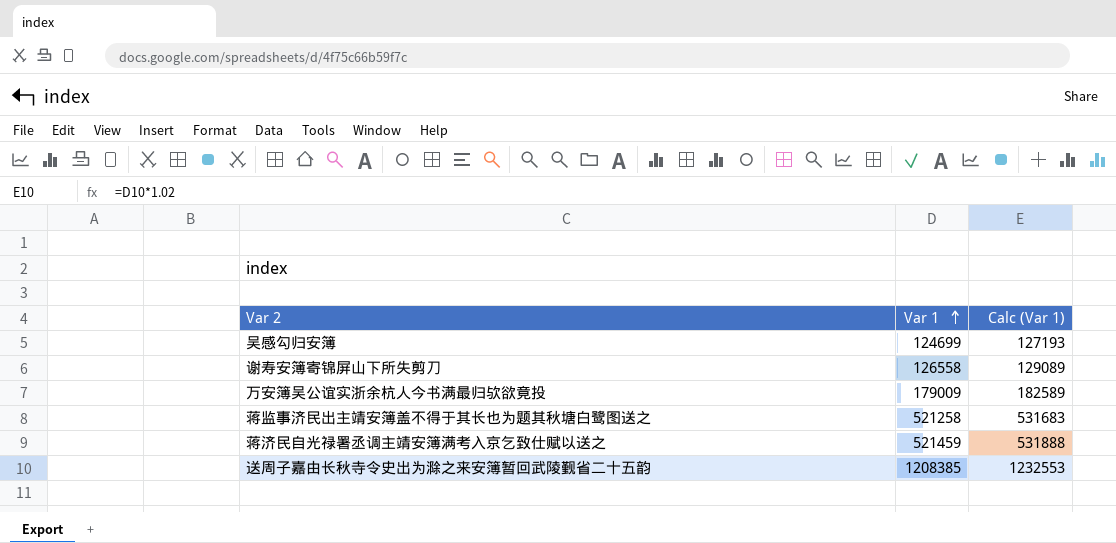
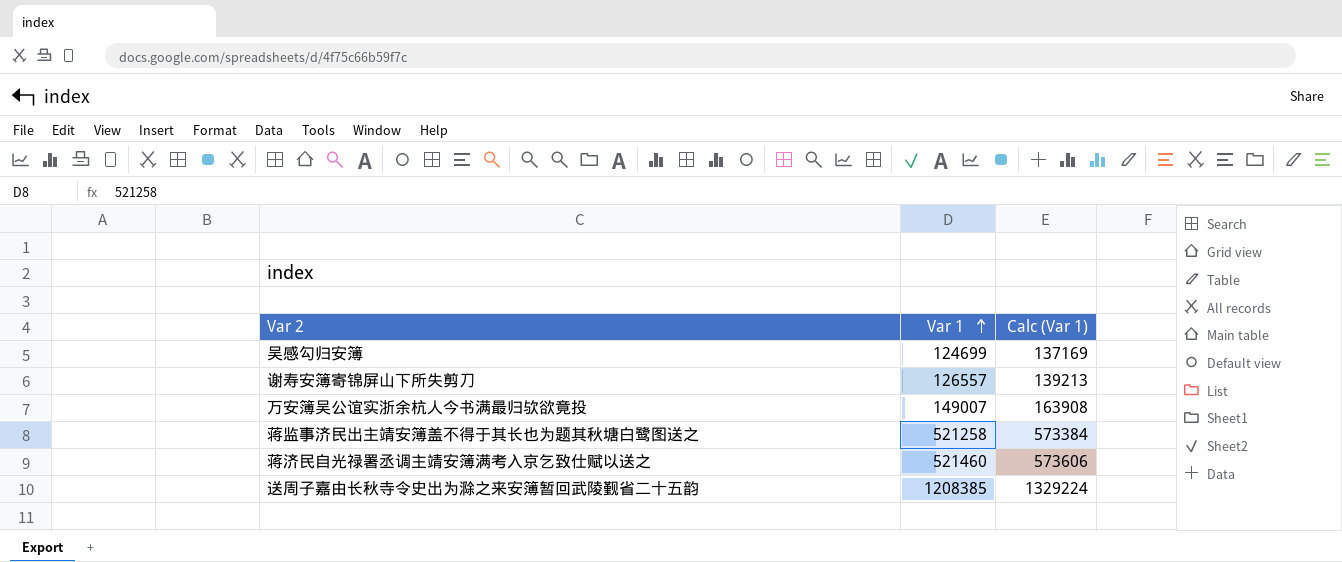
column Calc (Var 1) | formula: [Var 1] * 1.02 -> [Var 1] * 1.1
谢寿安簿寄锦屏山下所失剪刀 | Var 1: 126558 -> 126557
万安簿吴公谊实浙余杭人今书满最归欤欲竟投 | Var 1: 179009 -> 149007
蒋济民自光禄署丞调主靖安簿满考入京乞致仕赋以送之 | Var 1: 521459 -> 521460

